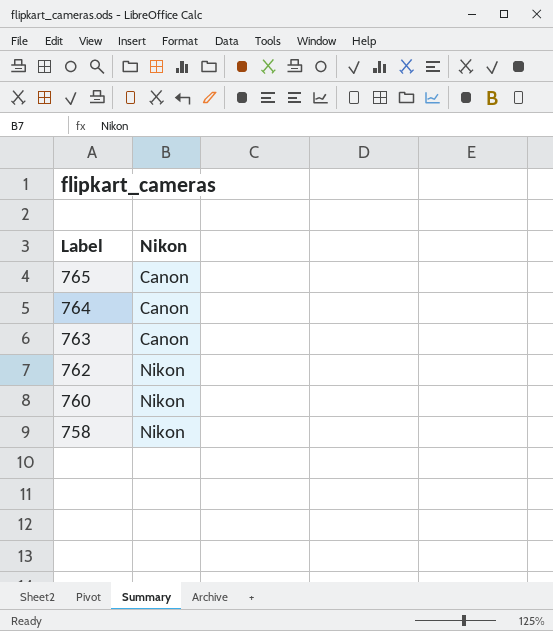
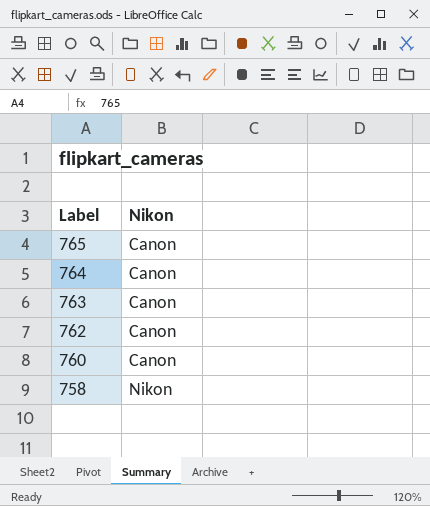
762 | Nikon: Nikon -> Canon
760 | Nikon: Nikon -> Canon

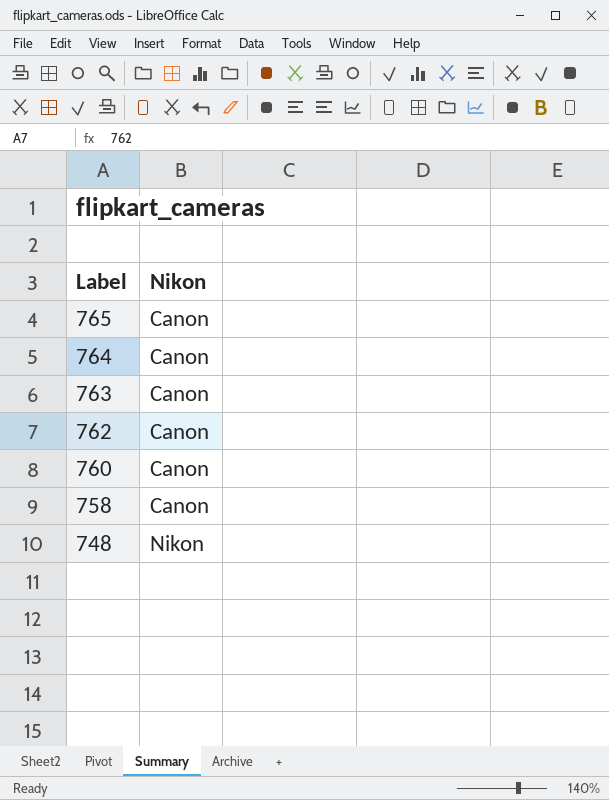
758 | Nikon: Nikon -> Canon
row 748: none -> Nikon

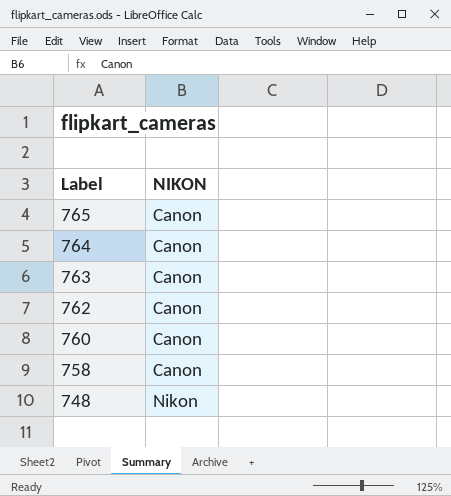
column name: Nikon -> NIKON

